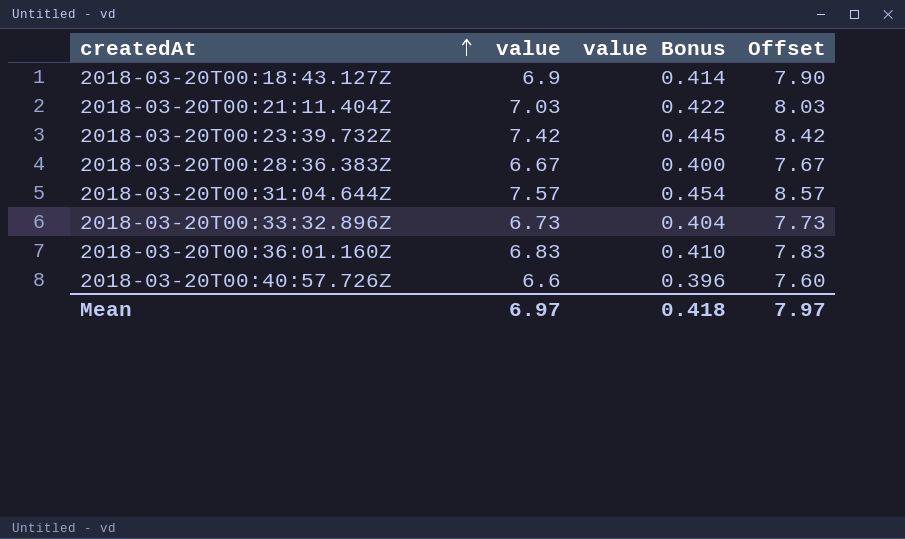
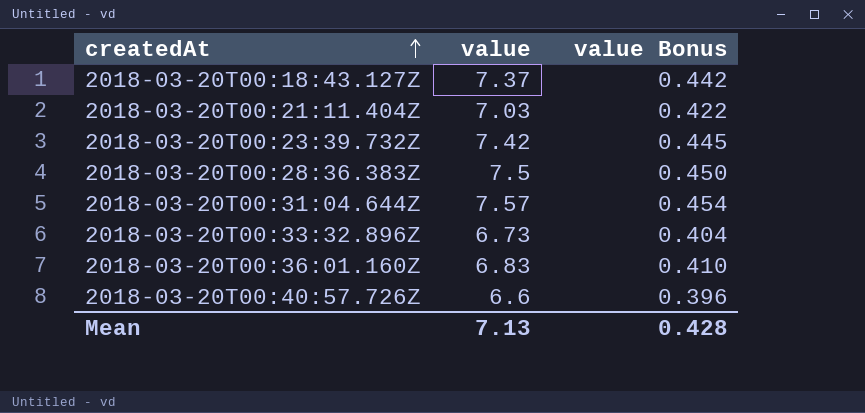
column Offset | formula: [value] + 1 -> none
2018-03-20T00:18:43.127Z | value: 6.9 -> 7.37
2018-03-20T00:18:43.127Z | value Bonus: 0.414 -> 0.442
2018-03-20T00:28:36.383Z | value: 6.67 -> 7.5
2018-03-20T00:28:36.383Z | value Bonus: 0.400 -> 0.450
Mean | value: 6.97 -> 7.13
Mean | value Bonus: 0.418 -> 0.428

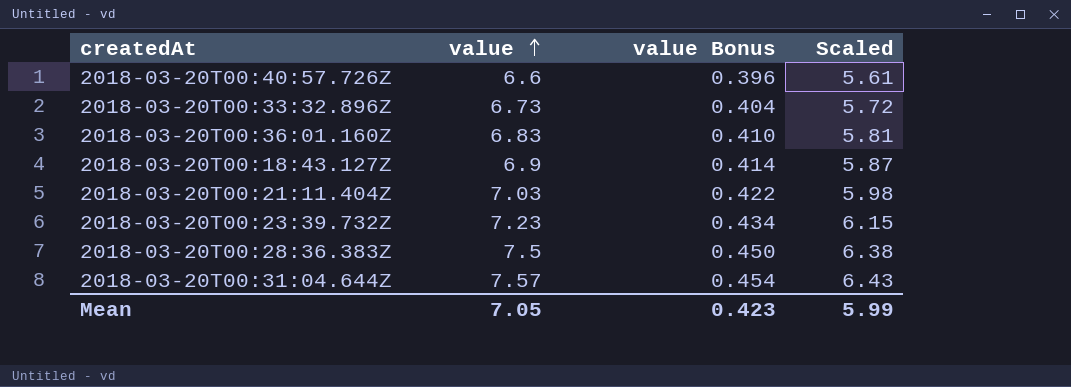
row order: createdAt ascending -> value ascending
column Scaled | formula: none -> [value] * 0.85
2018-03-20T00:18:43.127Z | value: 7.37 -> 6.9
2018-03-20T00:18:43.127Z | value Bonus: 0.442 -> 0.414
2018-03-20T00:23:39.732Z | value: 7.42 -> 7.23
2018-03-20T00:23:39.732Z | value Bonus: 0.445 -> 0.434
Mean | value: 7.13 -> 7.05
Mean | value Bonus: 0.428 -> 0.423

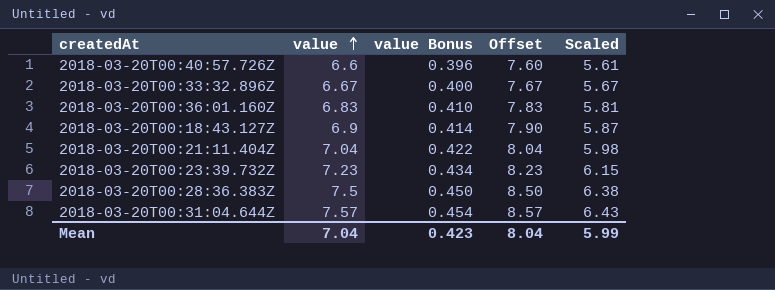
column Offset | formula: none -> [value] + 1
2018-03-20T00:33:32.896Z | value: 6.73 -> 6.67
2018-03-20T00:33:32.896Z | value Bonus: 0.404 -> 0.400
2018-03-20T00:33:32.896Z | Scaled: 5.72 -> 5.67
2018-03-20T00:21:11.404Z | value: 7.03 -> 7.04
Mean | value: 7.05 -> 7.04

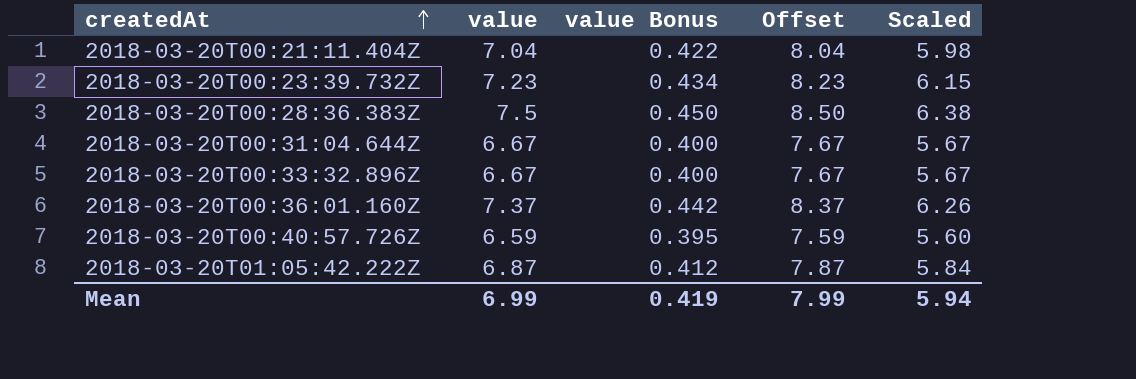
row order: value ascending -> createdAt ascending
row 2018-03-20T00:18:43.127Z: 6.9 | 0.414 | 7.90 | 5.87 -> none
2018-03-20T00:31:04.644Z | value: 7.57 -> 6.67
2018-03-20T00:31:04.644Z | value Bonus: 0.454 -> 0.400
2018-03-20T00:31:04.644Z | Offset: 8.57 -> 7.67
2018-03-20T00:31:04.644Z | Scaled: 6.43 -> 5.67
2018-03-20T00:36:01.160Z | value: 6.83 -> 7.37
2018-03-20T00:36:01.160Z | value Bonus: 0.410 -> 0.442
2018-03-20T00:36:01.160Z | Offset: 7.83 -> 8.37
2018-03-20T00:36:01.160Z | Scaled: 5.81 -> 6.26
2018-03-20T00:40:57.726Z | value: 6.6 -> 6.59
2018-03-20T00:40:57.726Z | value Bonus: 0.396 -> 0.395
2018-03-20T00:40:57.726Z | Offset: 7.60 -> 7.59
2018-03-20T00:40:57.726Z | Scaled: 5.61 -> 5.60
row 2018-03-20T01:05:42.222Z: none -> 6.87 | 0.412 | 7.87 | 5.84
Mean | value: 7.04 -> 6.99
Mean | value Bonus: 0.423 -> 0.419
Mean | Offset: 8.04 -> 7.99
Mean | Scaled: 5.99 -> 5.94

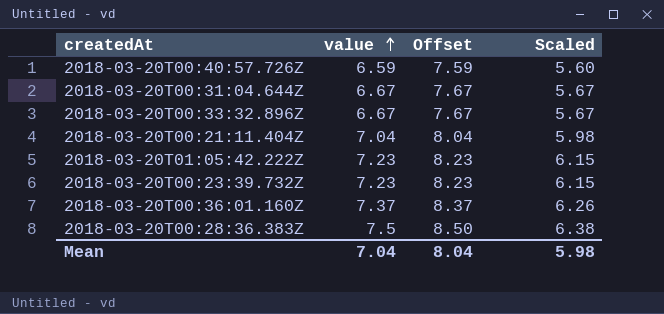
row order: createdAt ascending -> value ascending
column value Bonus | formula: [value] * 0.06 -> none
2018-03-20T01:05:42.222Z | value: 6.87 -> 7.23
2018-03-20T01:05:42.222Z | Offset: 7.87 -> 8.23
2018-03-20T01:05:42.222Z | Scaled: 5.84 -> 6.15
Mean | value: 6.99 -> 7.04
Mean | Offset: 7.99 -> 8.04
Mean | Scaled: 5.94 -> 5.98

